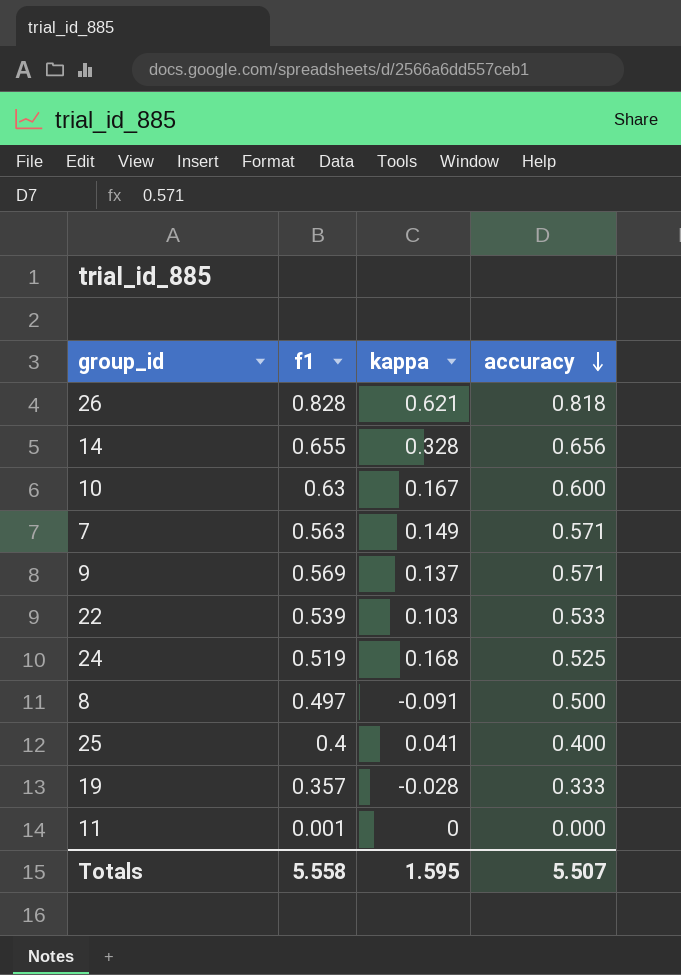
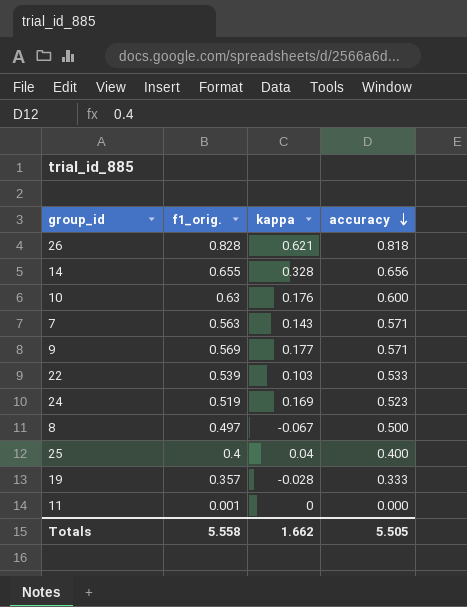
column name: f1 -> f1_orig.
10 | kappa: 0.167 -> 0.176
7 | kappa: 0.149 -> 0.143
9 | kappa: 0.137 -> 0.177
24 | kappa: 0.168 -> 0.169
24 | accuracy: 0.525 -> 0.523
8 | kappa: -0.091 -> -0.067
25 | kappa: 0.041 -> 0.04
Totals | kappa: 1.595 -> 1.662
Totals | accuracy: 5.507 -> 5.505

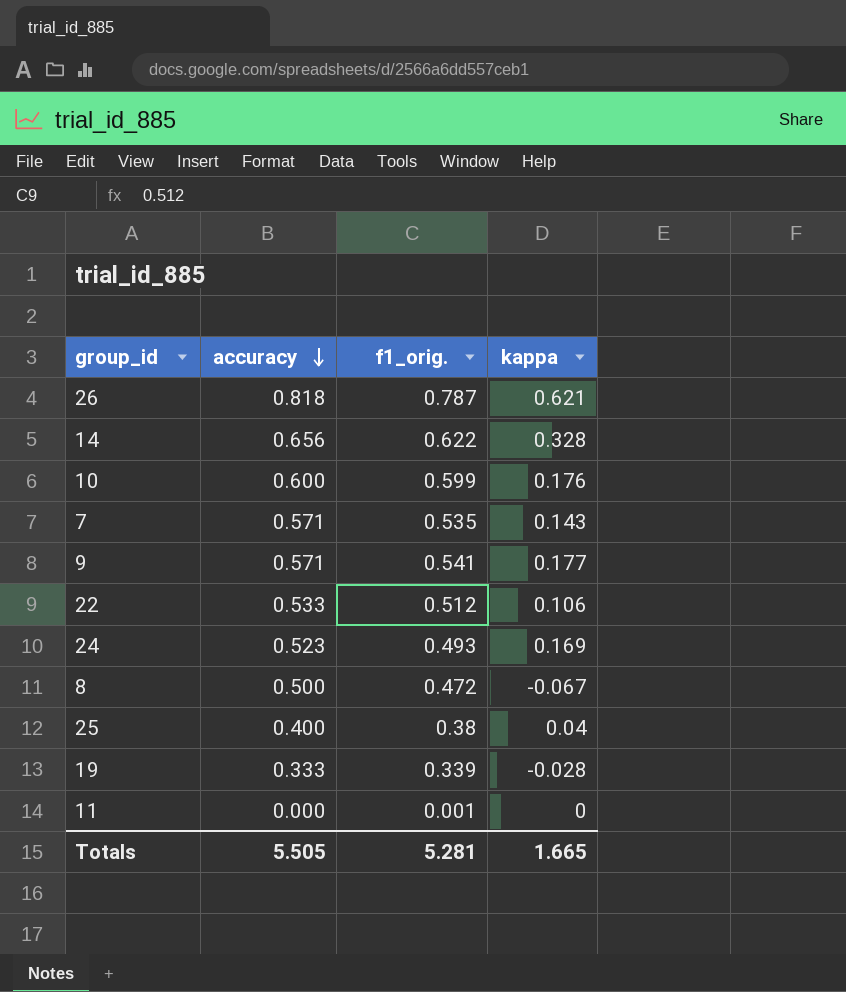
column accuracy | position: 4 -> 2
26 | f1_orig.: 0.828 -> 0.787
14 | f1_orig.: 0.655 -> 0.622
10 | f1_orig.: 0.63 -> 0.599
7 | f1_orig.: 0.563 -> 0.535
9 | f1_orig.: 0.569 -> 0.541
22 | f1_orig.: 0.539 -> 0.512
22 | kappa: 0.103 -> 0.106
24 | f1_orig.: 0.519 -> 0.493
8 | f1_orig.: 0.497 -> 0.472
25 | f1_orig.: 0.4 -> 0.38
19 | f1_orig.: 0.357 -> 0.339
Totals | f1_orig.: 5.558 -> 5.281
Totals | kappa: 1.662 -> 1.665

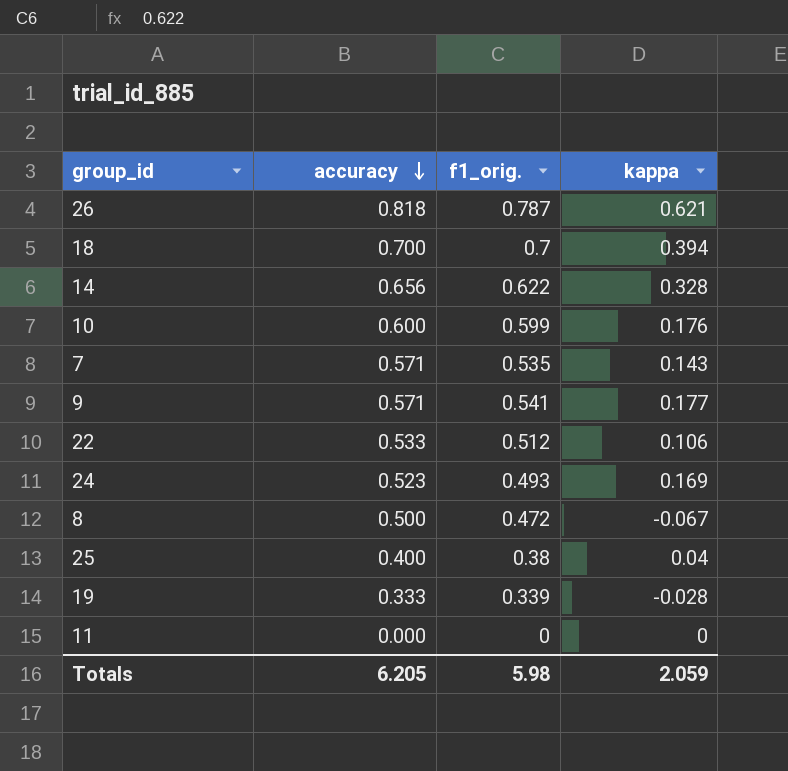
row 18: none -> 0.700 | 0.7 | 0.394
11 | f1_orig.: 0.001 -> 0
Totals | accuracy: 5.505 -> 6.205
Totals | f1_orig.: 5.281 -> 5.98
Totals | kappa: 1.665 -> 2.059

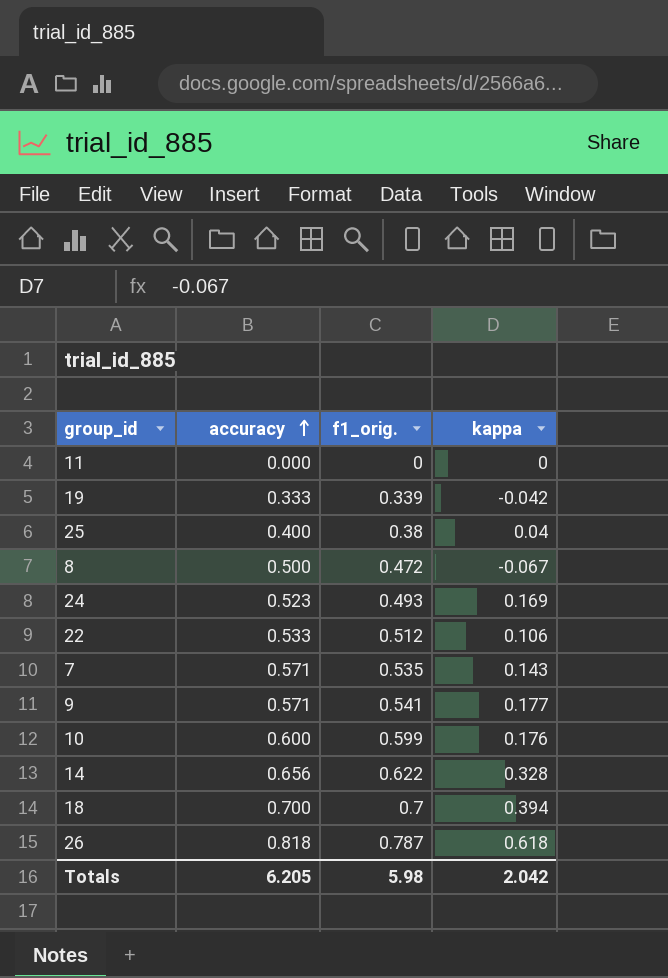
row order: accuracy descending -> accuracy ascending
19 | kappa: -0.028 -> -0.042
26 | kappa: 0.621 -> 0.618
Totals | kappa: 2.059 -> 2.042

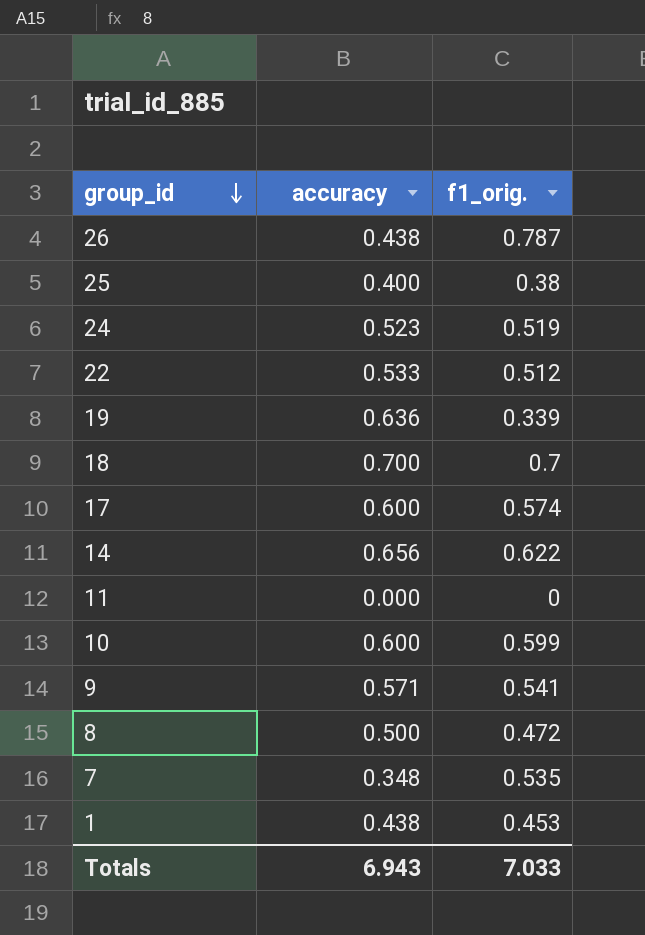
row order: accuracy ascending -> group_id descending
column kappa | position: 4 -> none
26 | accuracy: 0.818 -> 0.438
24 | f1_orig.: 0.493 -> 0.519
19 | accuracy: 0.333 -> 0.636
row 17: none -> 0.600 | 0.574
7 | accuracy: 0.571 -> 0.348
row 1: none -> 0.438 | 0.453
Totals | accuracy: 6.205 -> 6.943
Totals | f1_orig.: 5.98 -> 7.033

